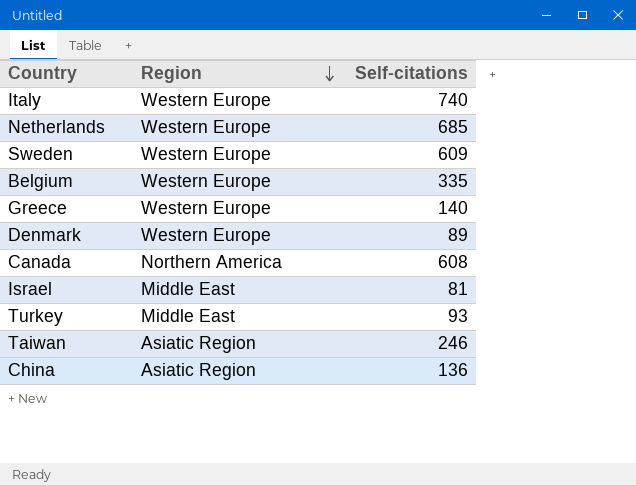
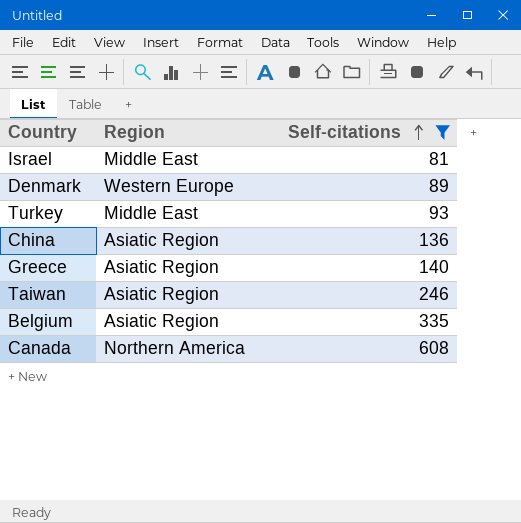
filter: none -> Self-citations <= 608
row order: Region descending -> Self-citations ascending
Greece | Region: Western Europe -> Asiatic Region
Belgium | Region: Western Europe -> Asiatic Region

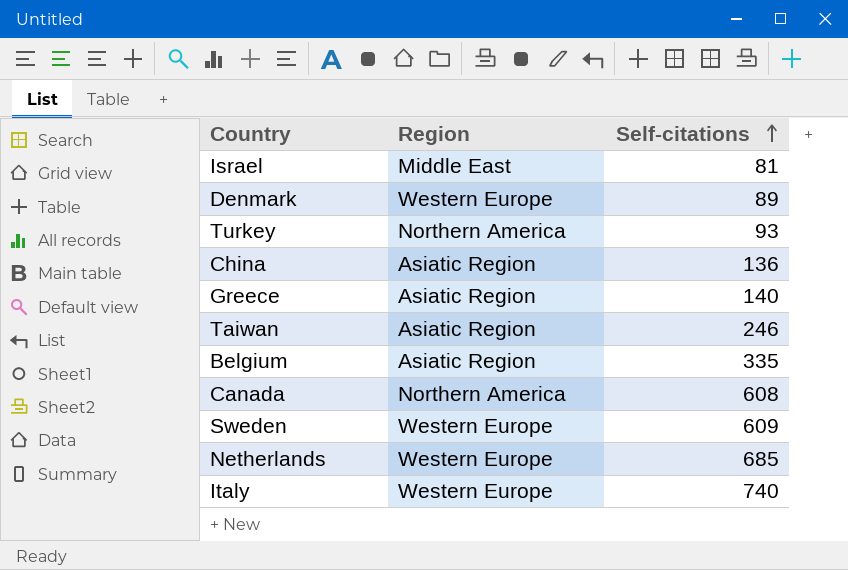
filter: Self-citations <= 608 -> none
Turkey | Region: Middle East -> Northern America

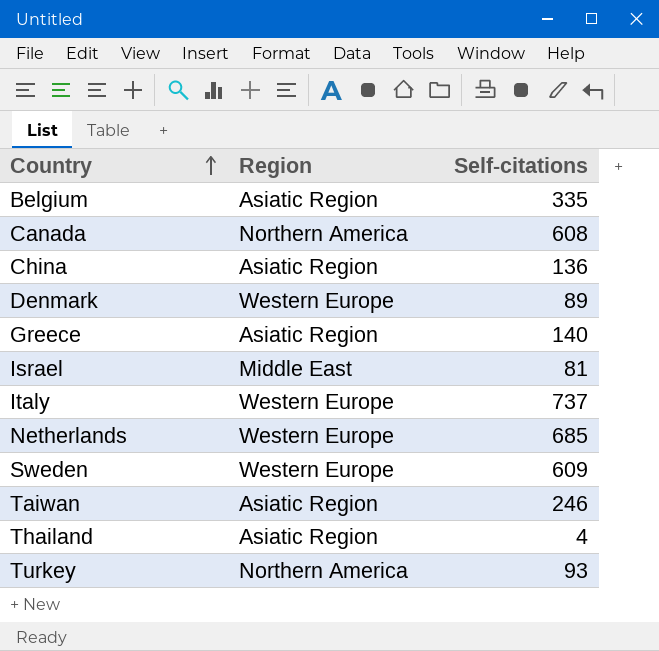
row order: Self-citations ascending -> Country ascending
Italy | Self-citations: 740 -> 737
row Thailand: none -> Asiatic Region | 4

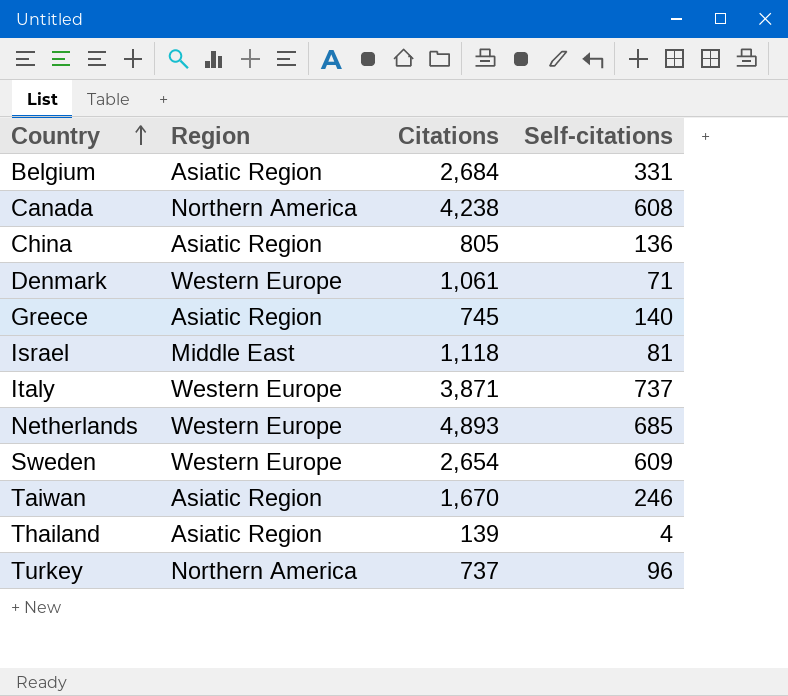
column Citations | position: none -> 3
Belgium | Self-citations: 335 -> 331
Denmark | Self-citations: 89 -> 71
Turkey | Self-citations: 93 -> 96

